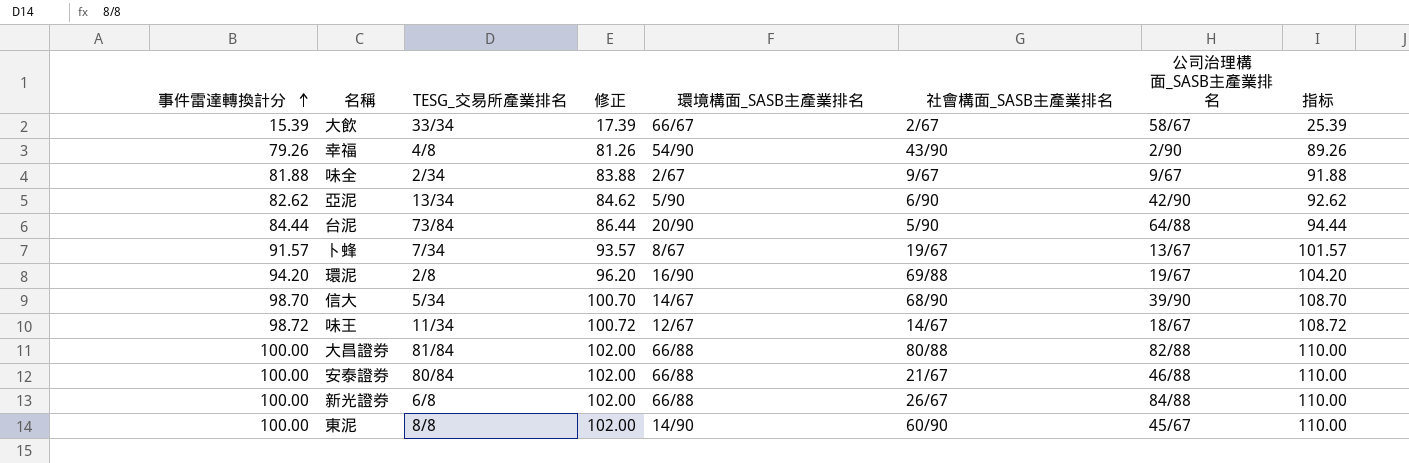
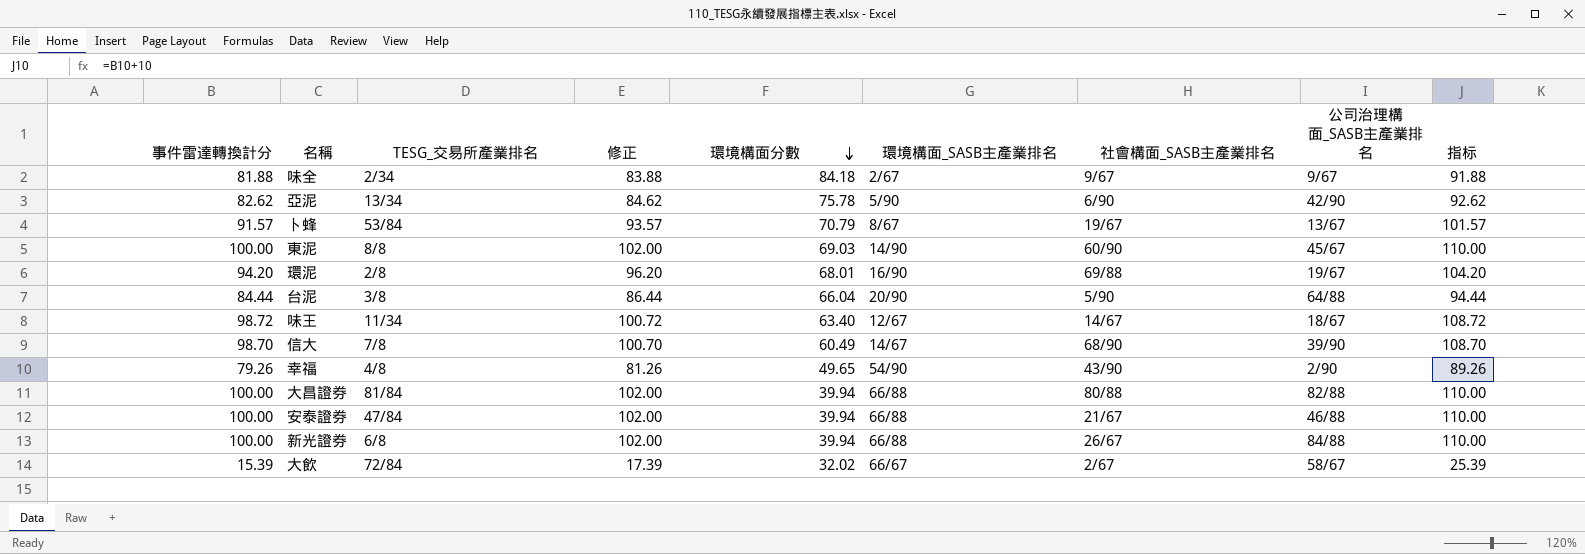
row order: 事件雷達轉換計分 ascending -> 環境構面分數 descending
column 環境構面分數 | position: none -> 5
卜蜂 | TESG_交易所產業排名: 7/34 -> 53/84
台泥 | TESG_交易所產業排名: 73/84 -> 3/8
信大 | TESG_交易所產業排名: 5/34 -> 7/8
安泰證券 | TESG_交易所產業排名: 80/84 -> 47/84
大飲 | TESG_交易所產業排名: 33/34 -> 72/84

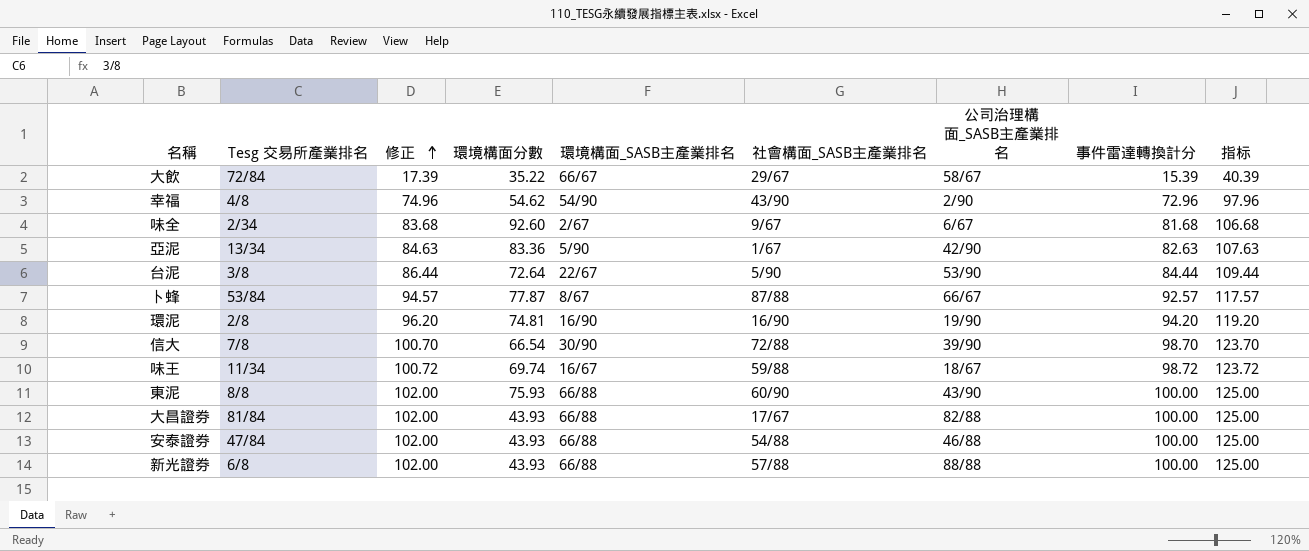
row order: 環境構面分數 descending -> 修正 ascending
column name: TESG_交易所產業排名 -> Tesg 交易所產業排名
column 事件雷達轉換計分 | position: 1 -> 8
column 指标 | formula: [事件雷達轉換計分] + 10 -> [事件雷達轉換計分] + 25
大飲 | 環境構面分數: 32.02 -> 35.22
大飲 | 社會構面_SASB主產業排名: 2/67 -> 29/67
幸福 | 修正: 81.26 -> 74.96
幸福 | 環境構面分數: 49.65 -> 54.62
幸福 | 事件雷達轉換計分: 79.26 -> 72.96
味全 | 修正: 83.88 -> 83.68
味全 | 環境構面分數: 84.18 -> 92.60
味全 | 公司治理構面_SASB主產業排名: 9/67 -> 6/67
味全 | 事件雷達轉換計分: 81.88 -> 81.68
亞泥 | 修正: 84.62 -> 84.63
亞泥 | 環境構面分數: 75.78 -> 83.36
亞泥 | 社會構面_SASB主產業排名: 6/90 -> 1/67
亞泥 | 事件雷達轉換計分: 82.62 -> 82.63
台泥 | 環境構面分數: 66.04 -> 72.64
台泥 | 環境構面_SASB主產業排名: 20/90 -> 22/67
台泥 | 公司治理構面_SASB主產業排名: 64/88 -> 53/90
卜蜂 | 修正: 93.57 -> 94.57
卜蜂 | 環境構面分數: 70.79 -> 77.87
卜蜂 | 社會構面_SASB主產業排名: 19/67 -> 87/88
卜蜂 | 公司治理構面_SASB主產業排名: 13/67 -> 66/67
卜蜂 | 事件雷達轉換計分: 91.57 -> 92.57
環泥 | 環境構面分數: 68.01 -> 74.81
環泥 | 社會構面_SASB主產業排名: 69/88 -> 16/90
環泥 | 公司治理構面_SASB主產業排名: 19/67 -> 19/90
信大 | 環境構面分數: 60.49 -> 66.54
信大 | 環境構面_SASB主產業排名: 14/67 -> 30/90
信大 | 社會構面_SASB主產業排名: 68/90 -> 72/88
味王 | 環境構面分數: 63.40 -> 69.74
味王 | 環境構面_SASB主產業排名: 12/67 -> 16/67
味王 | 社會構面_SASB主產業排名: 14/67 -> 59/88
東泥 | 環境構面分數: 69.03 -> 75.93
東泥 | 環境構面_SASB主產業排名: 14/90 -> 66/88
東泥 | 公司治理構面_SASB主產業排名: 45/67 -> 43/90
大昌證券 | 環境構面分數: 39.94 -> 43.93
大昌證券 | 社會構面_SASB主產業排名: 80/88 -> 17/67
安泰證券 | 環境構面分數: 39.94 -> 43.93
安泰證券 | 社會構面_SASB主產業排名: 21/67 -> 54/88
新光證券 | 環境構面分數: 39.94 -> 43.93
新光證券 | 社會構面_SASB主產業排名: 26/67 -> 57/88
新光證券 | 公司治理構面_SASB主產業排名: 84/88 -> 88/88

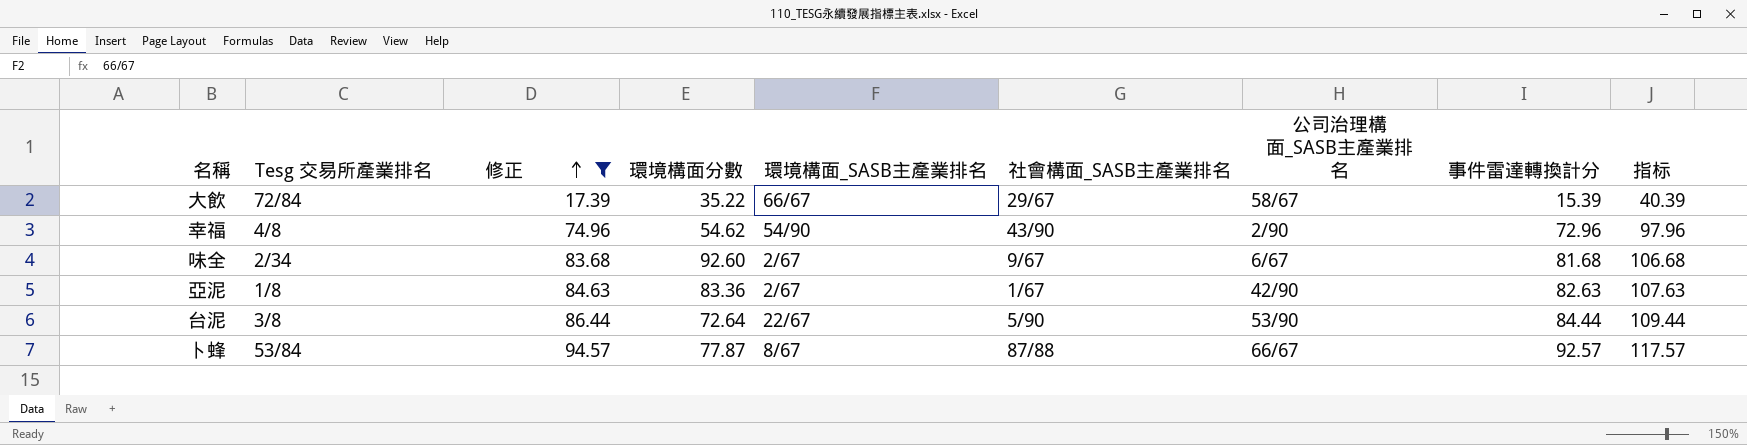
filter: none -> 修正 <= 94.57
亞泥 | Tesg 交易所產業排名: 13/34 -> 1/8
亞泥 | 環境構面_SASB主產業排名: 5/90 -> 2/67

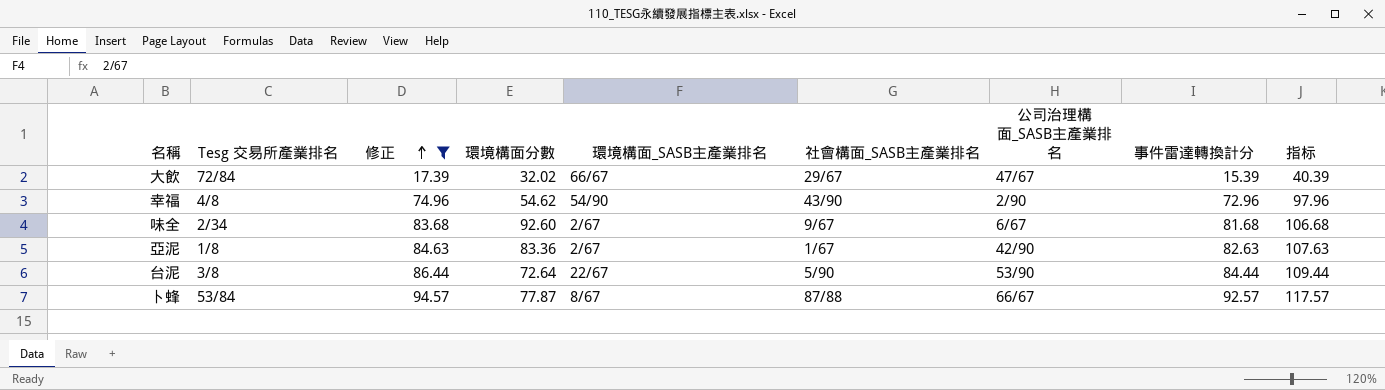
大飲 | 環境構面分數: 35.22 -> 32.02
大飲 | 公司治理構面_SASB主產業排名: 58/67 -> 47/67

